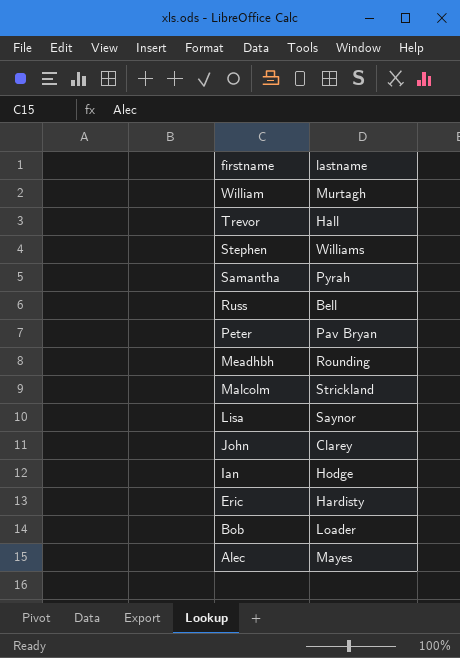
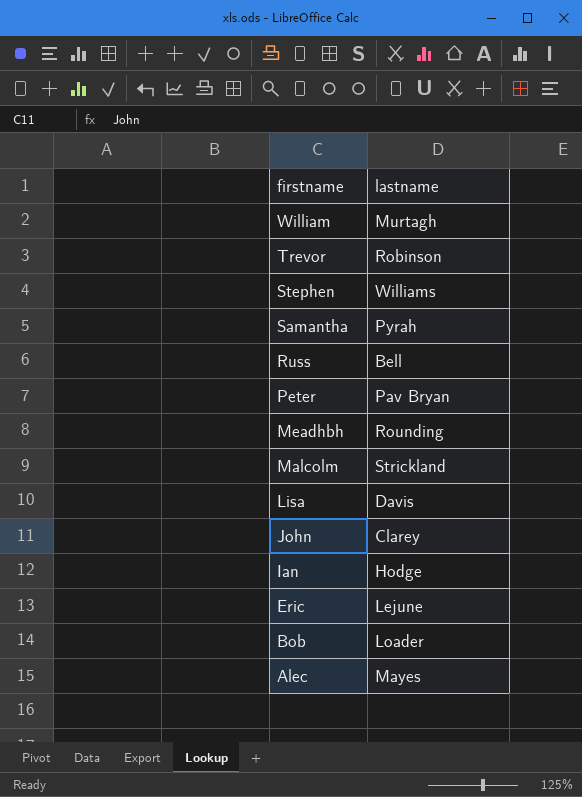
Trevor | lastname: Hall -> Robinson
Lisa | lastname: Saynor -> Davis
Eric | lastname: Hardisty -> Lejune

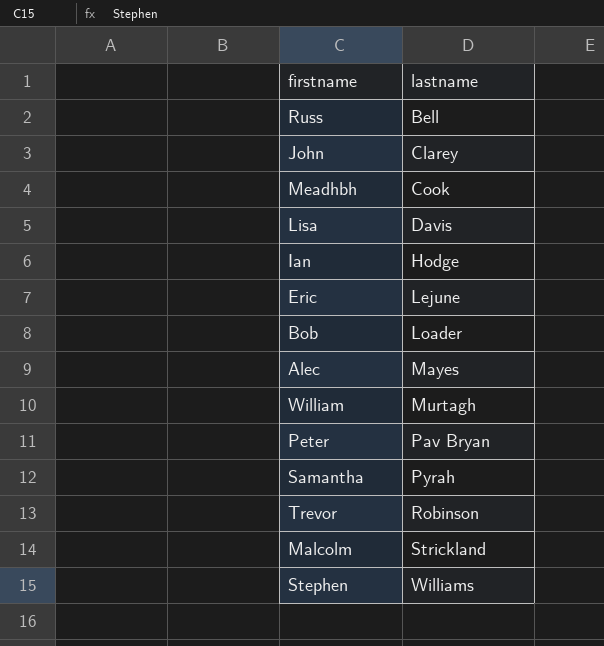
row order: firstname descending -> lastname ascending
Meadhbh | lastname: Rounding -> Cook

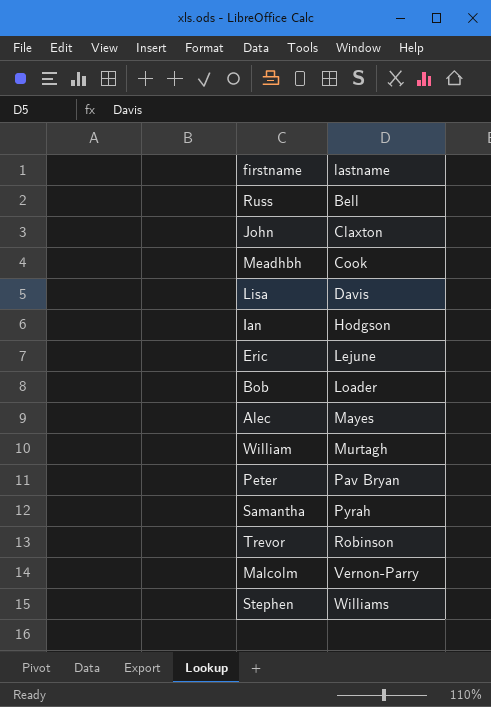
John | lastname: Clarey -> Claxton
Ian | lastname: Hodge -> Hodgson
Malcolm | lastname: Strickland -> Vernon-Parry

